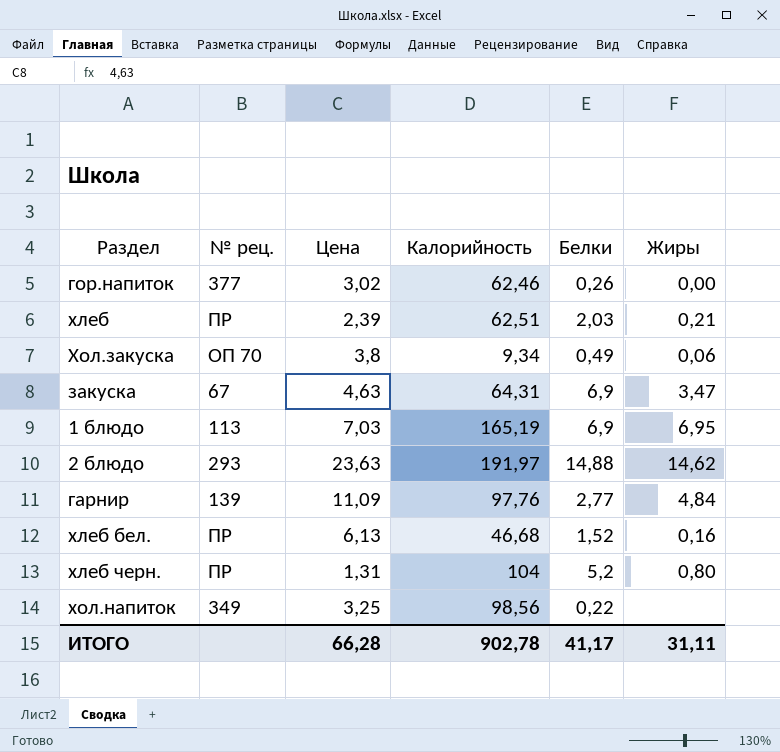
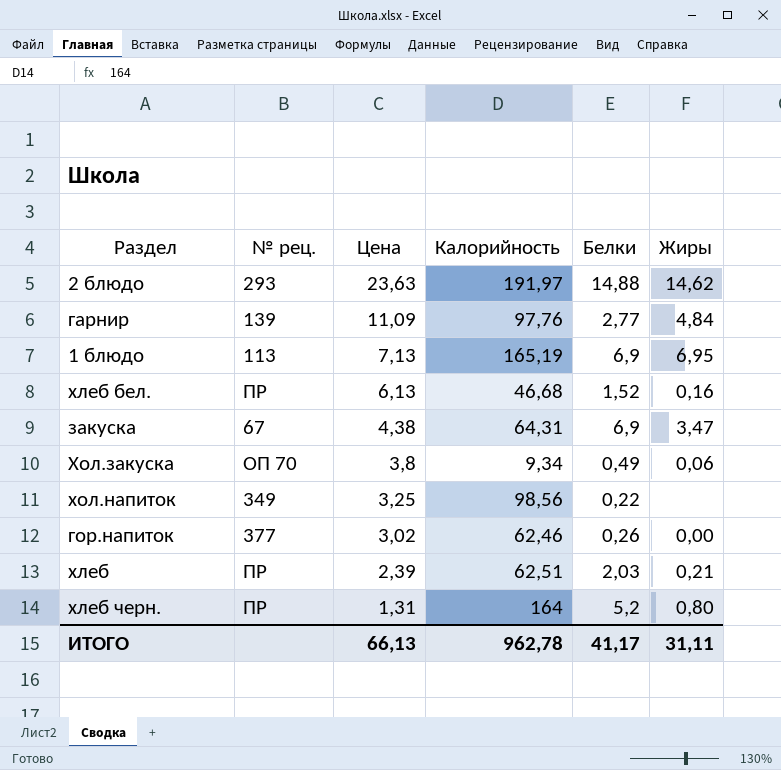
row order: none -> Цена descending
1 блюдо | Цена: 7,03 -> 7,13
закуска | Цена: 4,63 -> 4,38
хлеб черн. | Калорийность: 104 -> 164
ИТОГО | Цена: 66,28 -> 66,13
ИТОГО | Калорийность: 902,78 -> 962,78

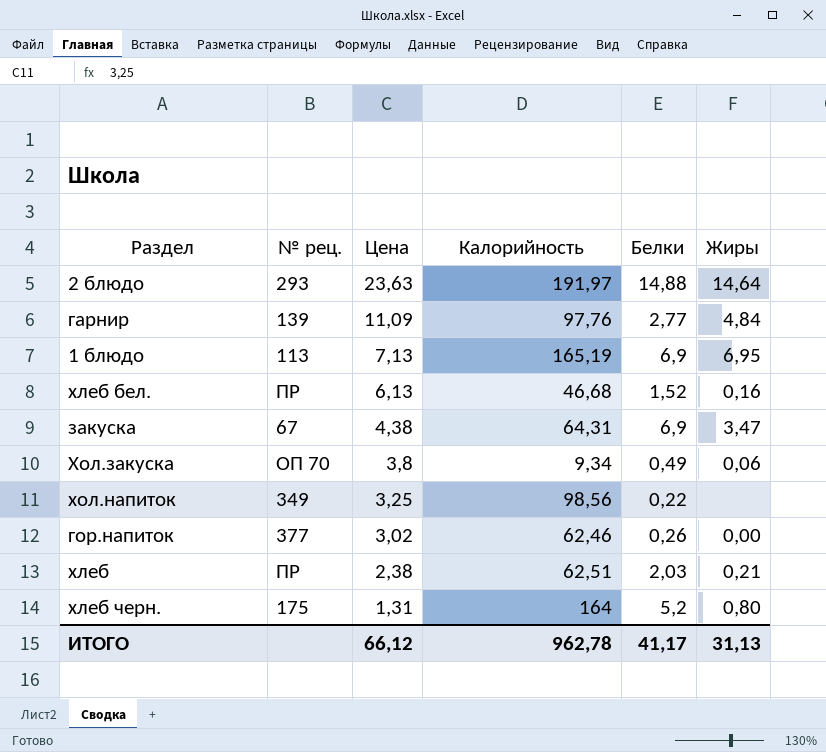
2 блюдо | Жиры: 14,62 -> 14,64
хлеб | Цена: 2,39 -> 2,38
хлеб черн. | № рец.: ПР -> 175
ИТОГО | Цена: 66,13 -> 66,12
ИТОГО | Жиры: 31,11 -> 31,13

